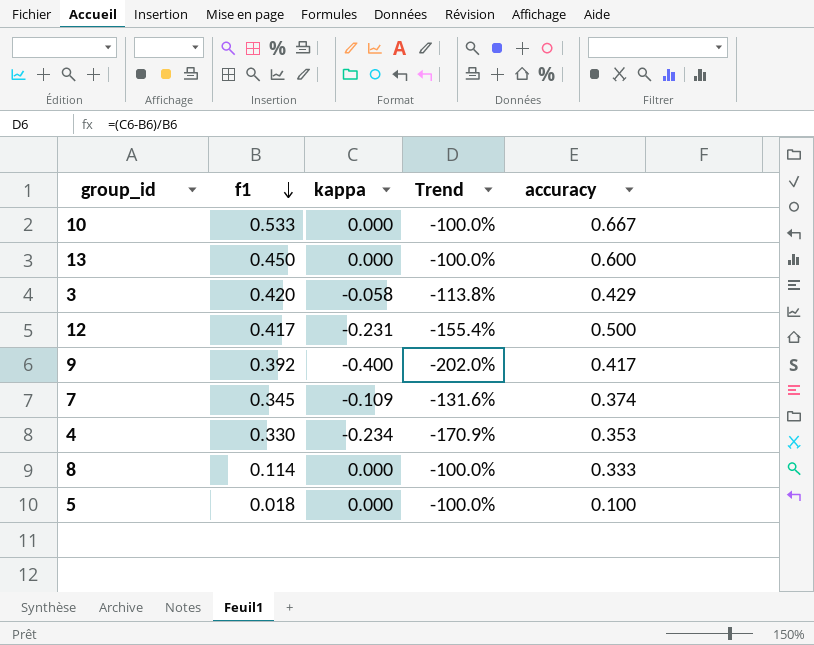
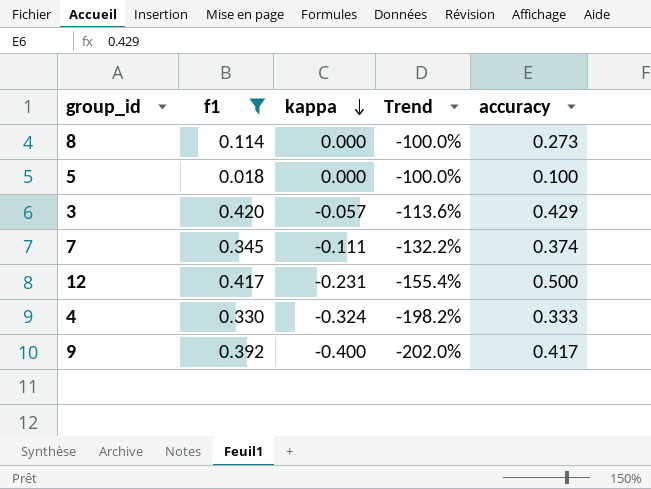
filter: none -> f1 <= 0.420
row order: f1 descending -> kappa descending
8 | accuracy: 0.333 -> 0.273
3 | kappa: -0.058 -> -0.057
3 | Trend: -113.8% -> -113.6%
7 | kappa: -0.109 -> -0.111
7 | Trend: -131.6% -> -132.2%
4 | kappa: -0.234 -> -0.324
4 | Trend: -170.9% -> -198.2%
4 | accuracy: 0.353 -> 0.333

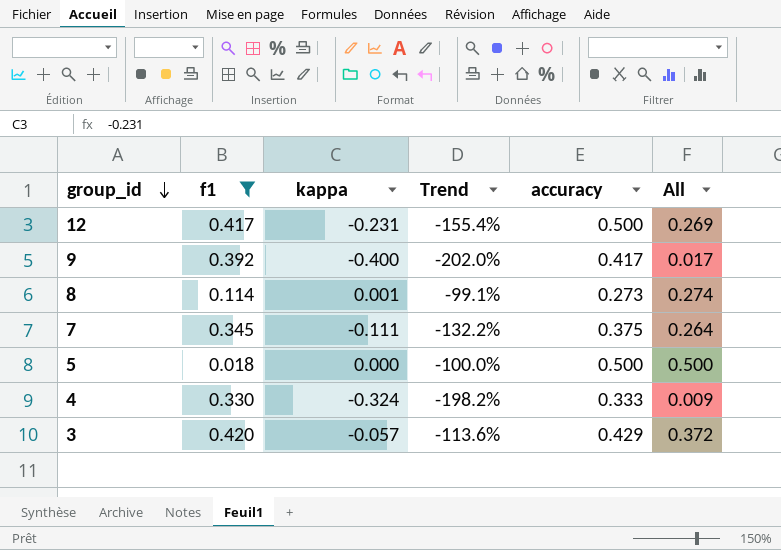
row order: kappa descending -> group_id descending
column All | formula: none -> [kappa] + [accuracy]
8 | kappa: 0.000 -> 0.001
8 | Trend: -100.0% -> -99.1%
7 | accuracy: 0.374 -> 0.375
5 | accuracy: 0.100 -> 0.500

